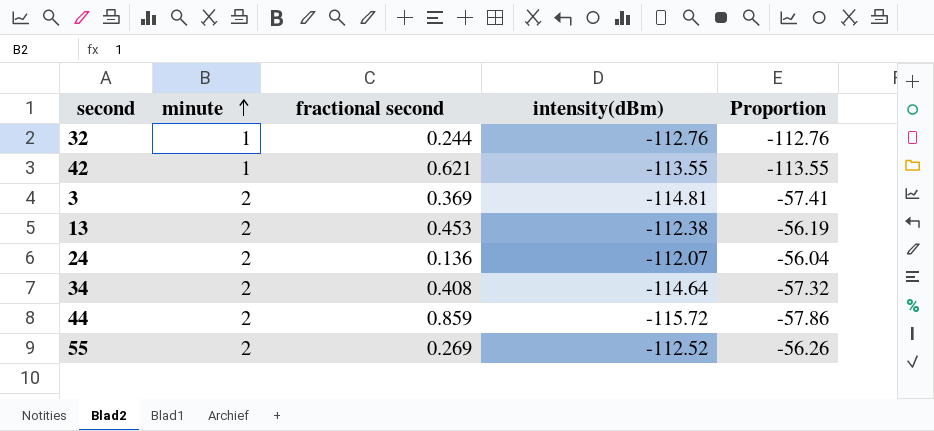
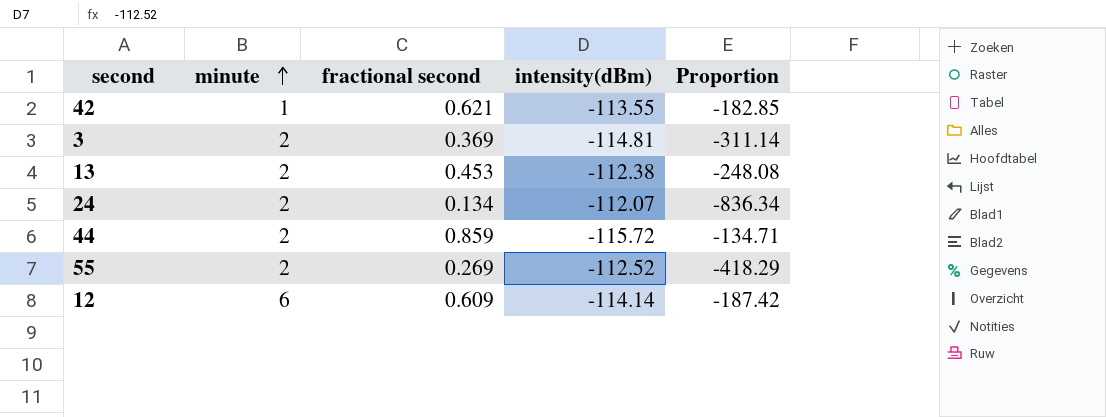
column Proportion | formula: [intensity(dBm)] / [minute] -> [intensity(dBm)] / [fractional second]
row 32: 1 | 0.244 | -112.76 | -112.76 -> none
row 34: 2 | 0.408 | -114.64 | -57.32 -> none
24 | fractional second: 0.136 -> 0.134
row 12: none -> 6 | 0.609 | -114.14 | -187.42

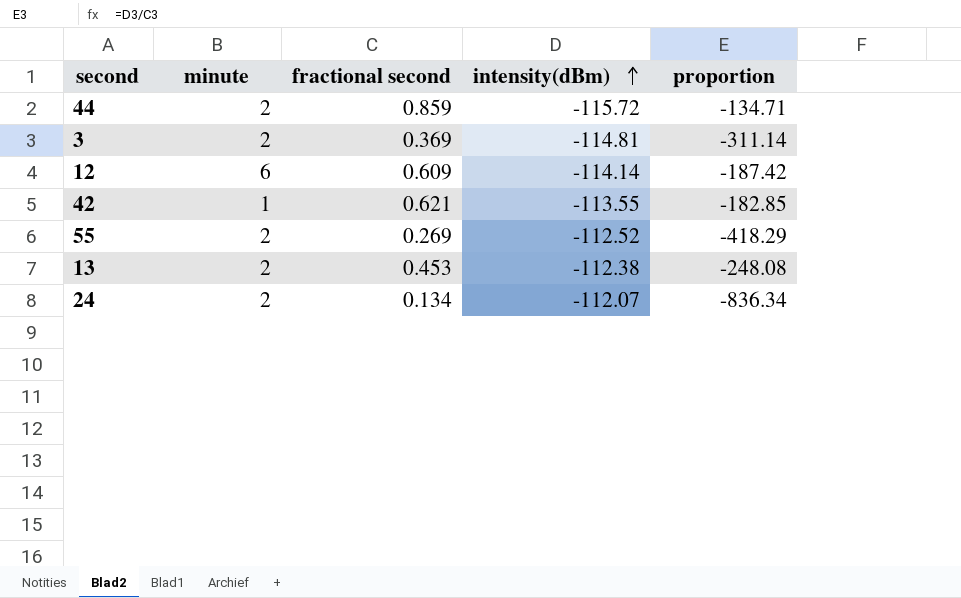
row order: minute ascending -> intensity(dBm) ascending
column name: Proportion -> proportion

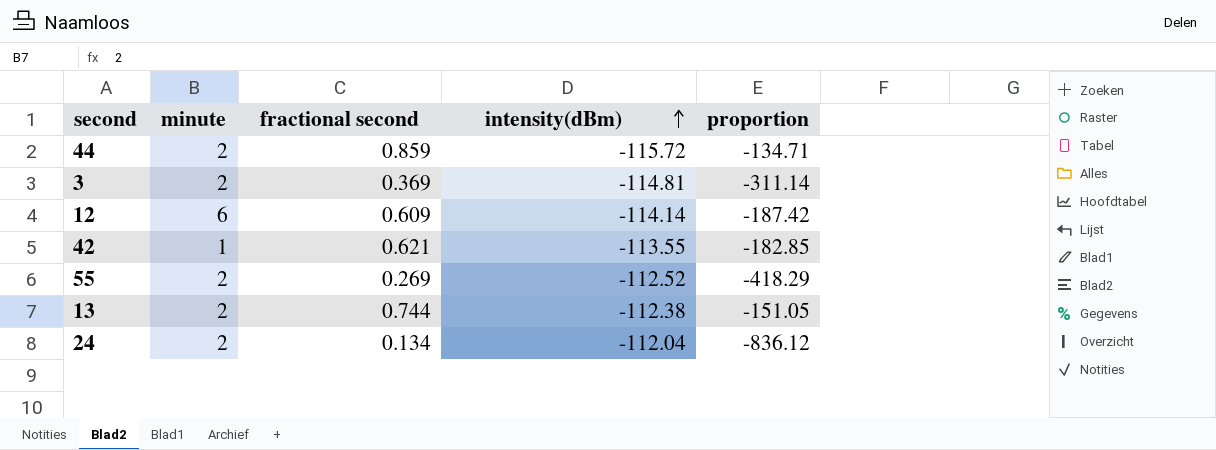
13 | fractional second: 0.453 -> 0.744
13 | proportion: -248.08 -> -151.05
24 | intensity(dBm): -112.07 -> -112.04
24 | proportion: -836.34 -> -836.12

